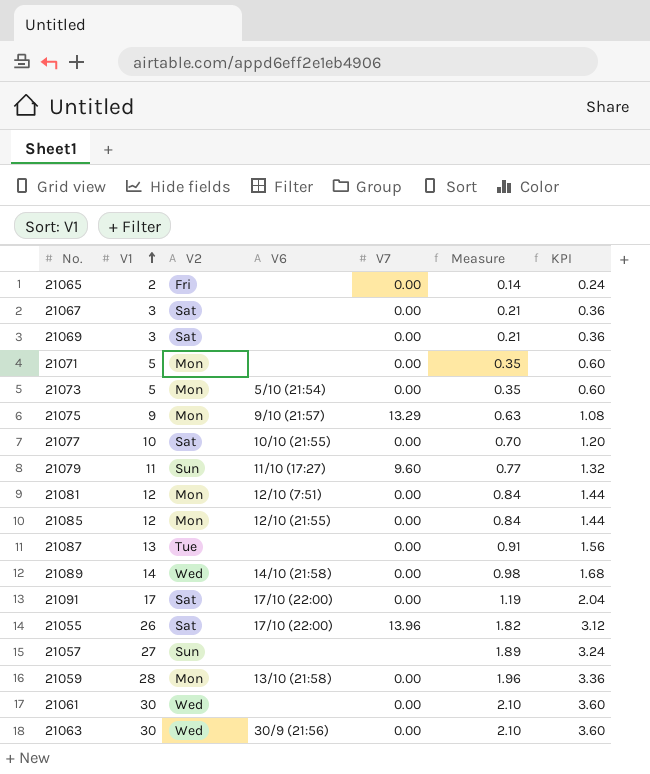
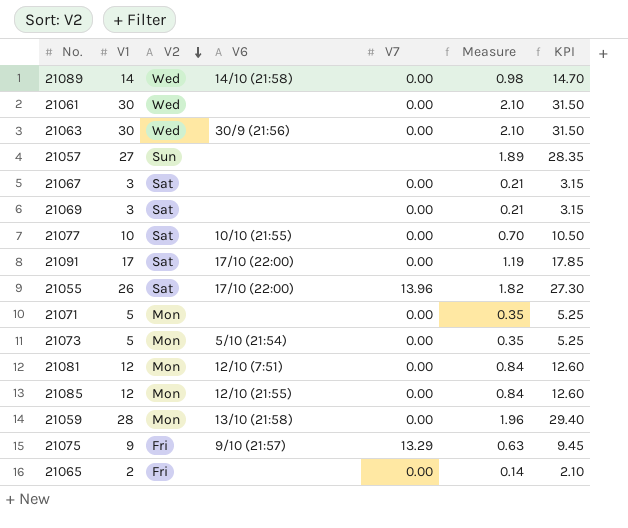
row order: V1 ascending -> V2 descending
column KPI | formula: [V1] * 0.12 -> [V1] * 1.05
row 21079: 11 | Sun | 11/10 (17:27) | 9.60 | 0.77 | 1.32 -> none
row 21087: 13 | Tue | none | 0.00 | 0.91 | 1.56 -> none
21075 | V2: Mon -> Fri

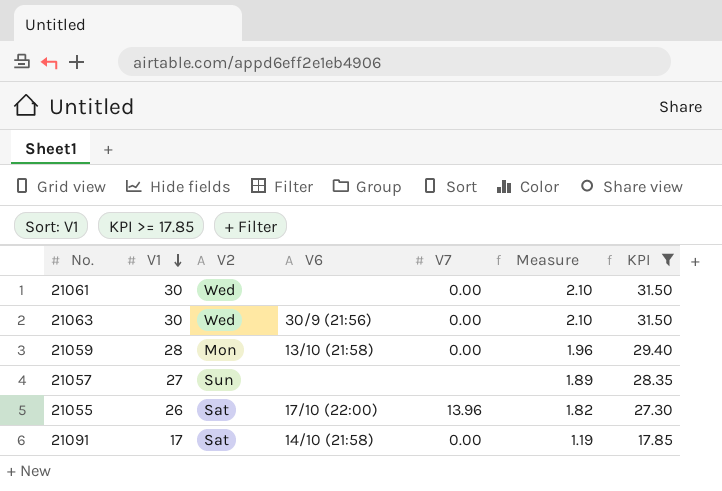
filter: none -> KPI >= 17.85
row order: V2 descending -> V1 descending
21091 | V6: 17/10 (22:00) -> 14/10 (21:58)

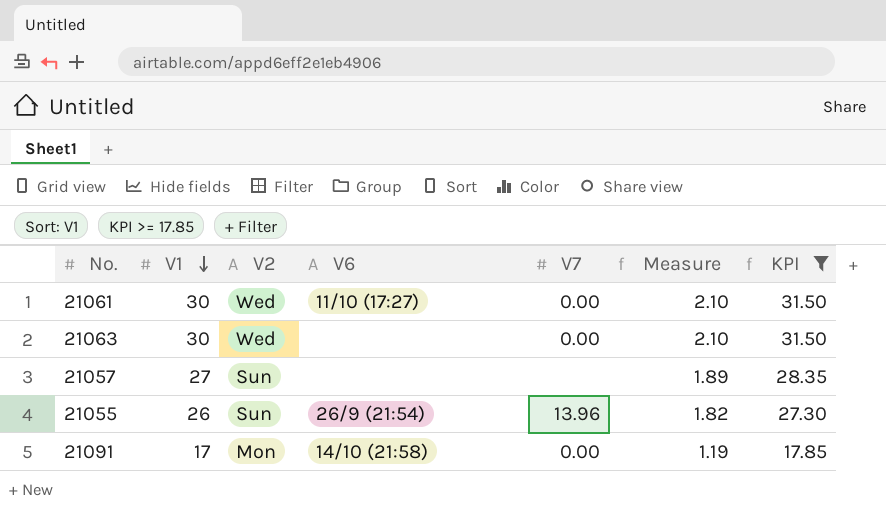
row 21059: 28 | Mon | 13/10 (21:58) | 0.00 | 1.96 | 29.40 -> none
21061 | V6: none -> 11/10 (17:27)
21063 | V6: 30/9 (21:56) -> none
21055 | V2: Sat -> Sun
21055 | V6: 17/10 (22:00) -> 26/9 (21:54)
21091 | V2: Sat -> Mon

